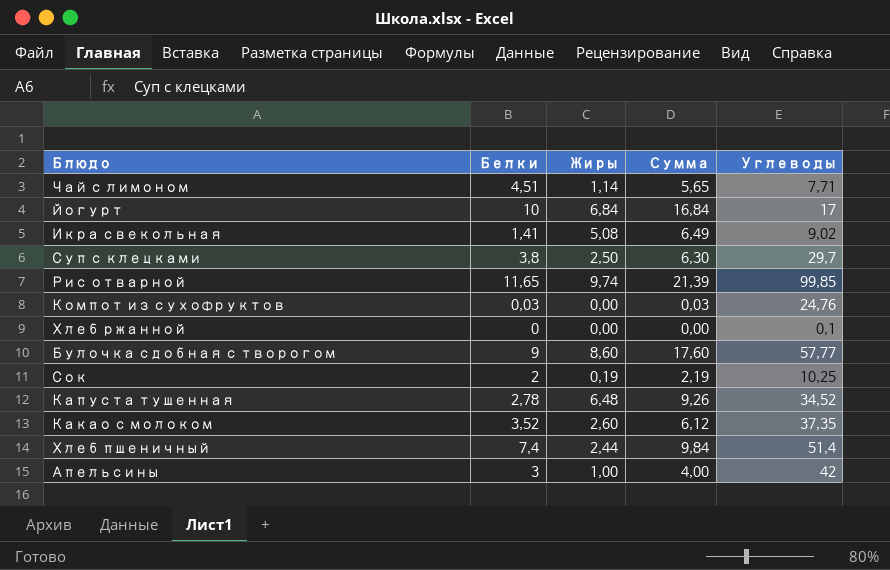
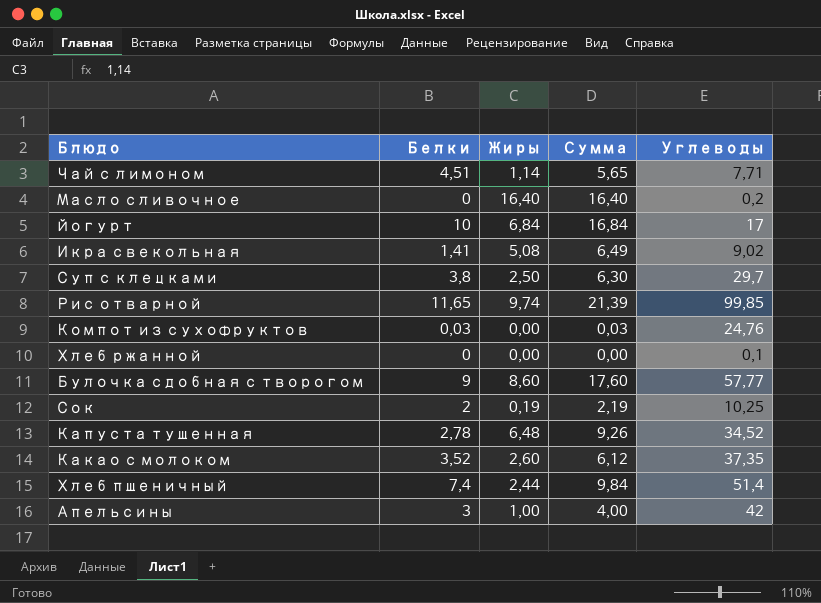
row Масло сливочное: none -> 0 | 16,40 | 16,40 | 0,2

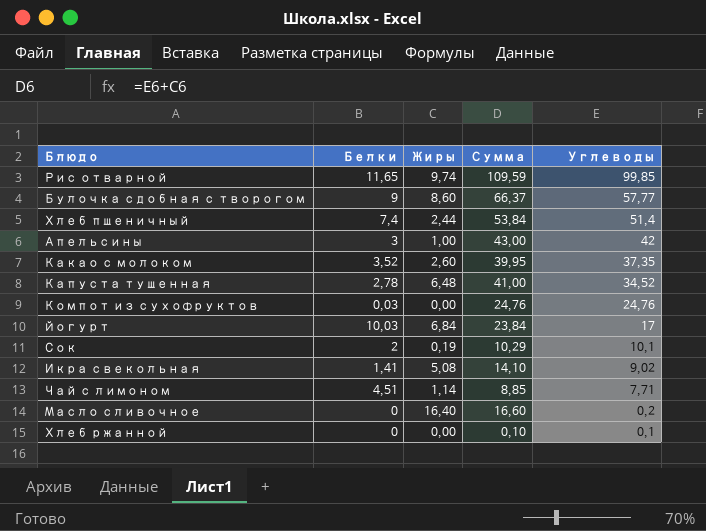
row order: none -> Углеводы descending
column Сумма | formula: [Белки] + [Жиры] -> [Жиры] + [Углеводы]
row Суп с клецками: 3,8 | 2,50 | 6,30 | 29,7 -> none
Йогурт | Белки: 10 -> 10,03
Сок | Углеводы: 10,25 -> 10,1

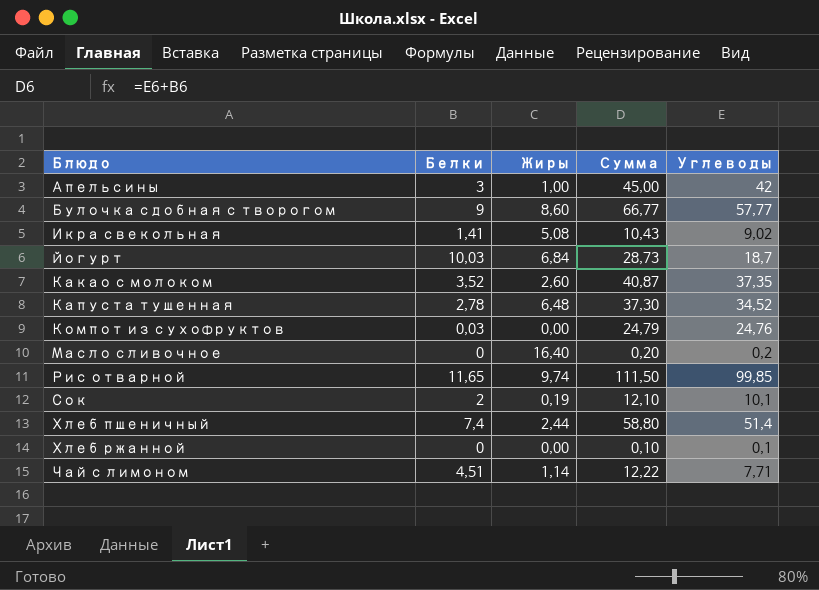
row order: Углеводы descending -> Блюдо ascending
column Сумма | formula: [Жиры] + [Углеводы] -> [Белки] + [Углеводы]
Йогурт | Углеводы: 17 -> 18,7

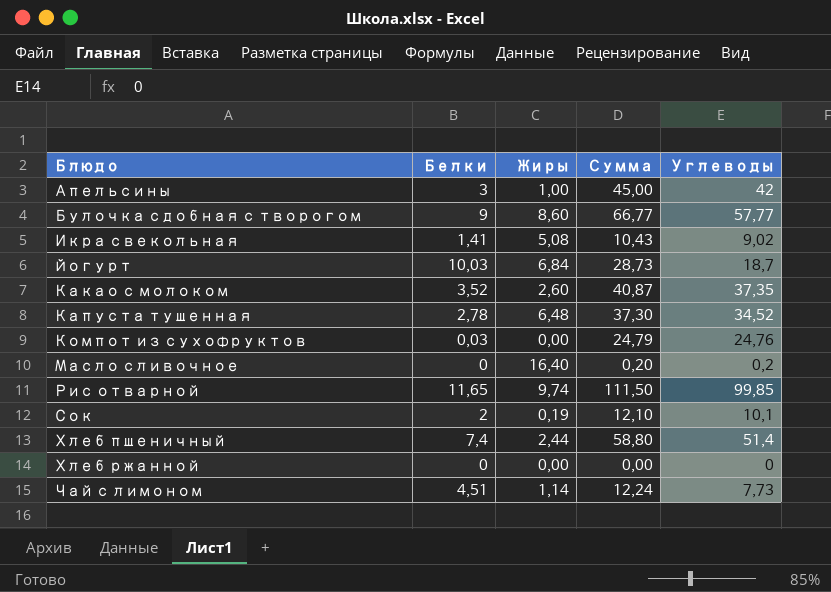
Хлеб ржанной | Сумма: 0,10 -> 0,00
Хлеб ржанной | Углеводы: 0,1 -> 0
Чай с лимоном | Сумма: 12,22 -> 12,24
Чай с лимоном | Углеводы: 7,71 -> 7,73

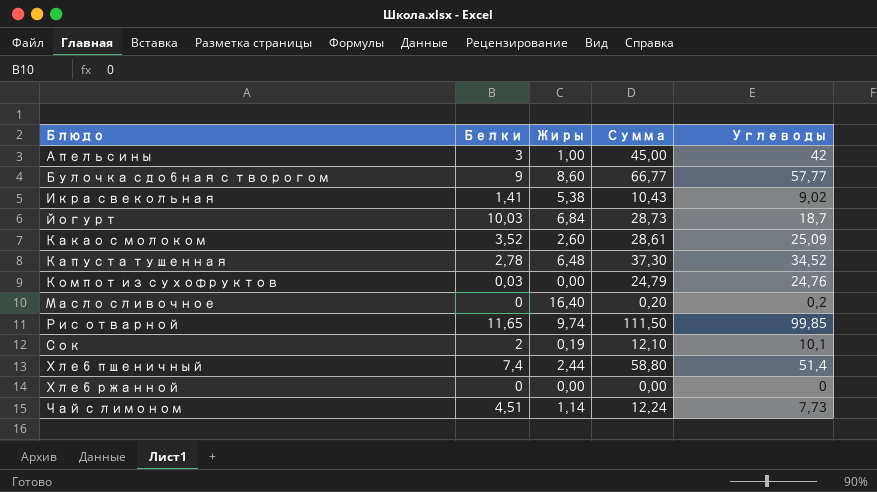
Икра свекольная | Жиры: 5,08 -> 5,38
Какао с молоком | Сумма: 40,87 -> 28,61
Какао с молоком | Углеводы: 37,35 -> 25,09

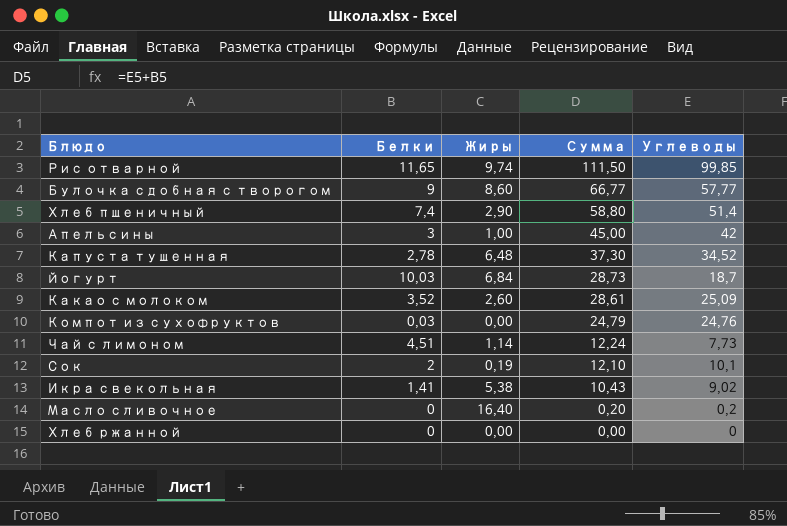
row order: Блюдо ascending -> Сумма descending
Хлеб пшеничный | Жиры: 2,44 -> 2,90

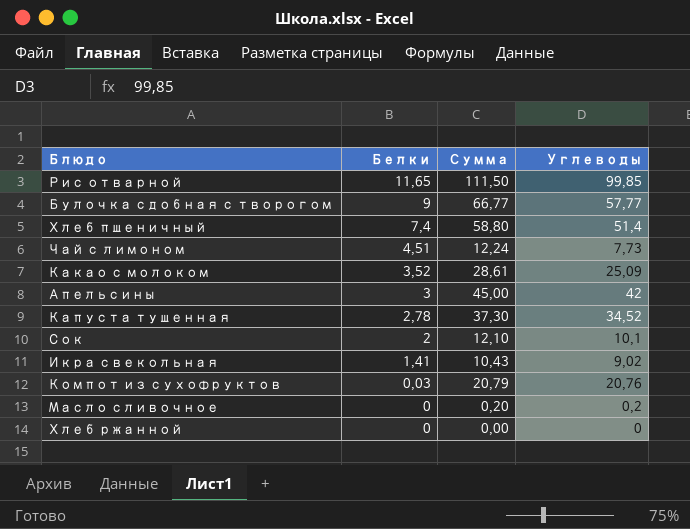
row order: Сумма descending -> Белки descending
column Жиры | position: 3 -> none
row Йогурт: 10,03 | 6,84 | 28,73 | 18,7 -> none
Компот из сухофруктов | Сумма: 24,79 -> 20,79
Компот из сухофруктов | Углеводы: 24,76 -> 20,76

